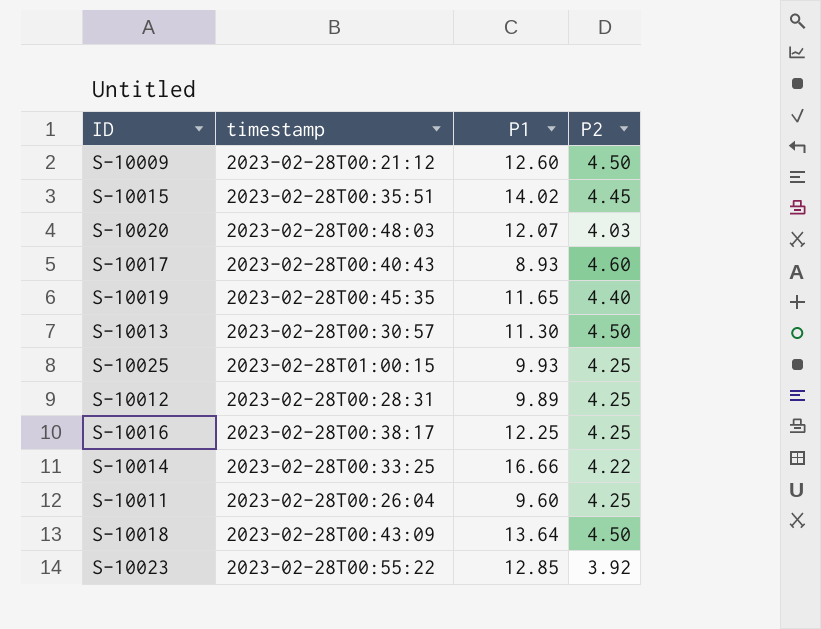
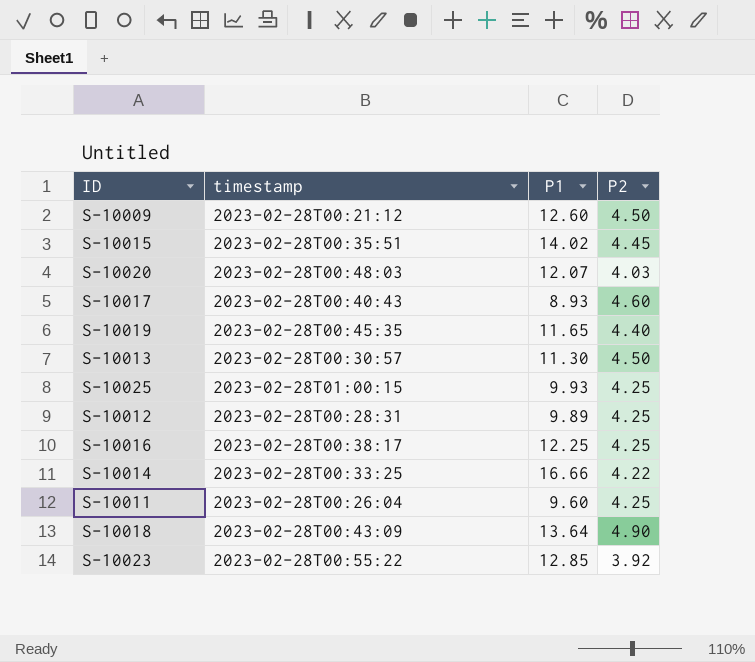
S-10018 | P2: 4.50 -> 4.90

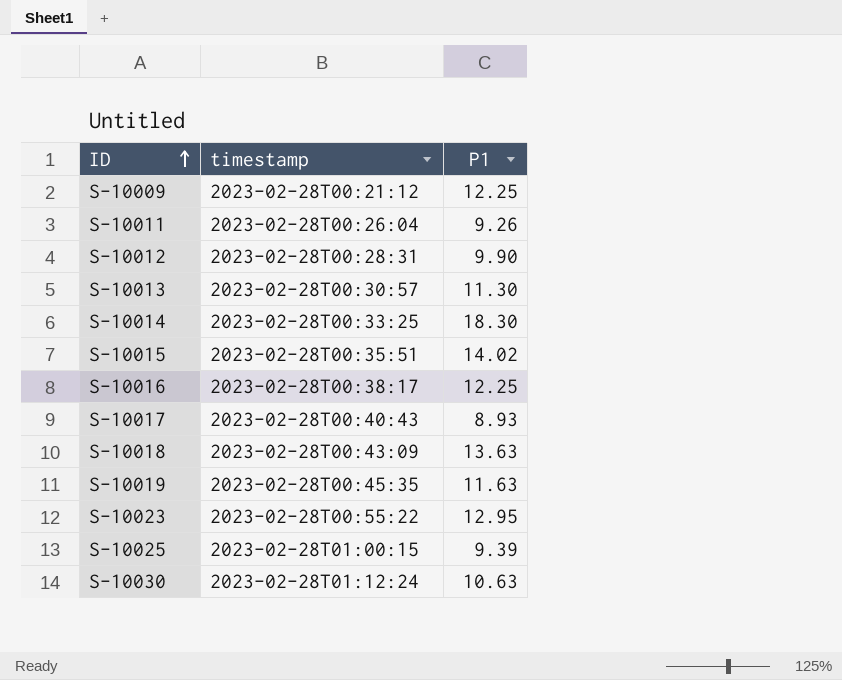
row order: none -> ID ascending
column P2 | position: 4 -> none
row S-10020: 2023-02-28T00:48:03 | 12.07 | 4.03 -> none
S-10009 | P1: 12.60 -> 12.25
S-10011 | P1: 9.60 -> 9.26
S-10012 | P1: 9.89 -> 9.90
S-10014 | P1: 16.66 -> 18.30
S-10018 | P1: 13.64 -> 13.63
S-10019 | P1: 11.65 -> 11.63
S-10023 | P1: 12.85 -> 12.95
S-10025 | P1: 9.93 -> 9.39
row S-10030: none -> 2023-02-28T01:12:24 | 10.63

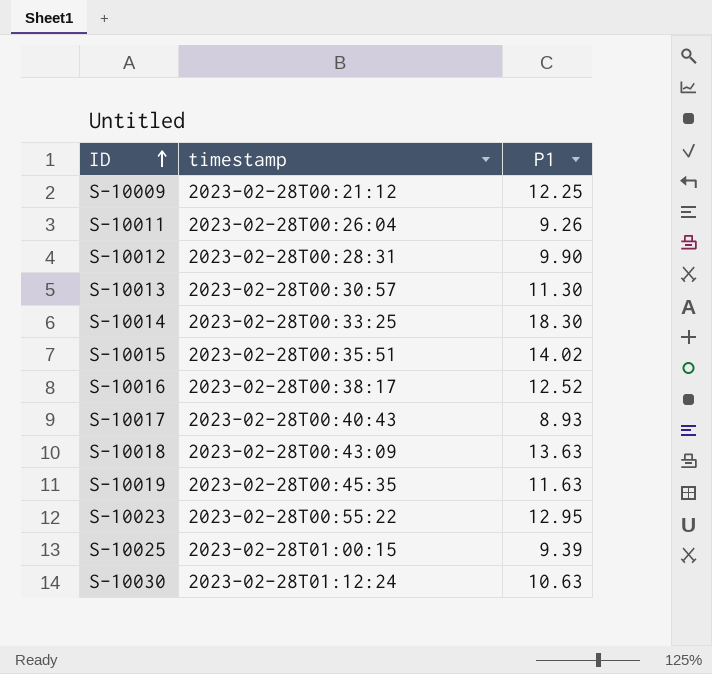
S-10016 | P1: 12.25 -> 12.52

